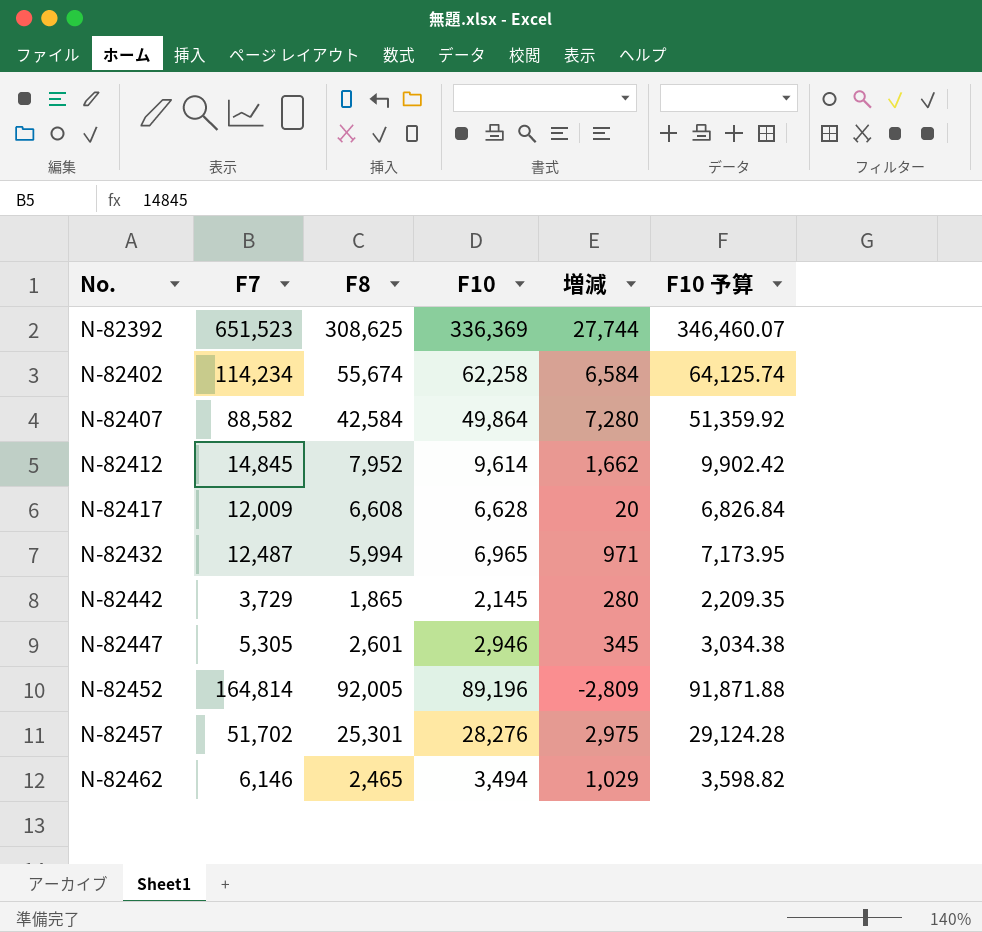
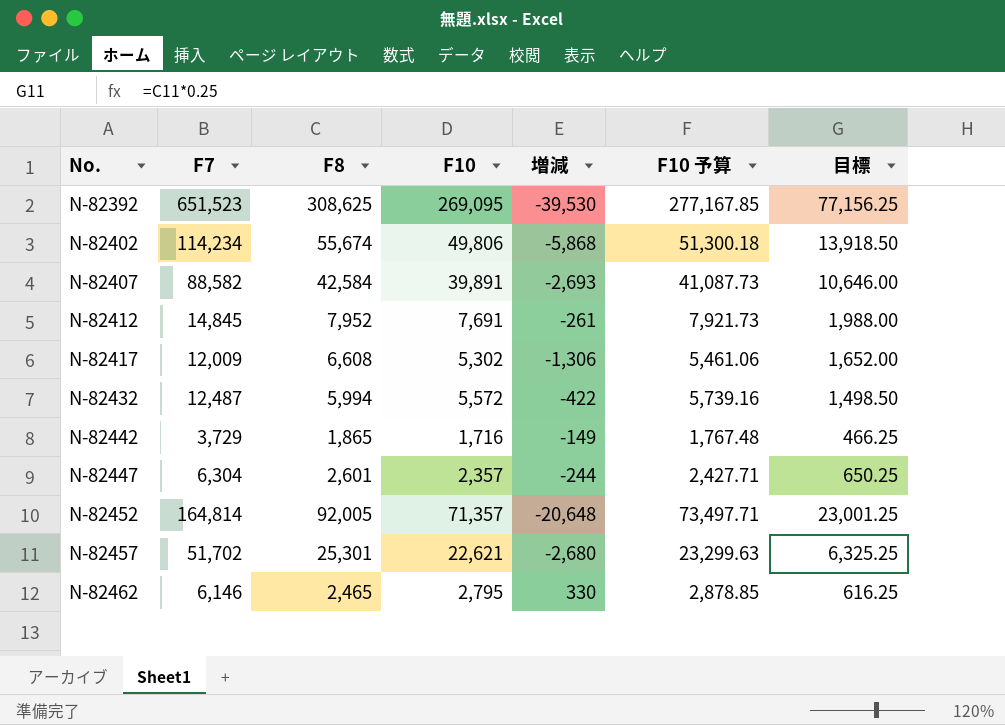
column 目標 | formula: none -> [F8] * 0.25
N-82392 | F10: 336,369 -> 269,095
N-82392 | 増減: 27,744 -> -39,530
N-82392 | F10 予算: 346,460.07 -> 277,167.85
N-82402 | F10: 62,258 -> 49,806
N-82402 | 増減: 6,584 -> -5,868
N-82402 | F10 予算: 64,125.74 -> 51,300.18
N-82407 | F10: 49,864 -> 39,891
N-82407 | 増減: 7,280 -> -2,693
N-82407 | F10 予算: 51,359.92 -> 41,087.73
N-82412 | F10: 9,614 -> 7,691
N-82412 | 増減: 1,662 -> -261
N-82412 | F10 予算: 9,902.42 -> 7,921.73
N-82417 | F10: 6,628 -> 5,302
N-82417 | 増減: 20 -> -1,306
N-82417 | F10 予算: 6,826.84 -> 5,461.06
N-82432 | F10: 6,965 -> 5,572
N-82432 | 増減: 971 -> -422
N-82432 | F10 予算: 7,173.95 -> 5,739.16
N-82442 | F10: 2,145 -> 1,716
N-82442 | 増減: 280 -> -149
N-82442 | F10 予算: 2,209.35 -> 1,767.48
N-82447 | F7: 5,305 -> 6,304
N-82447 | F10: 2,946 -> 2,357
N-82447 | 増減: 345 -> -244
N-82447 | F10 予算: 3,034.38 -> 2,427.71
N-82452 | F10: 89,196 -> 71,357
N-82452 | 増減: -2,809 -> -20,648
N-82452 | F10 予算: 91,871.88 -> 73,497.71
N-82457 | F10: 28,276 -> 22,621
N-82457 | 増減: 2,975 -> -2,680
N-82457 | F10 予算: 29,124.28 -> 23,299.63
N-82462 | F10: 3,494 -> 2,795
N-82462 | 増減: 1,029 -> 330
N-82462 | F10 予算: 3,598.82 -> 2,878.85

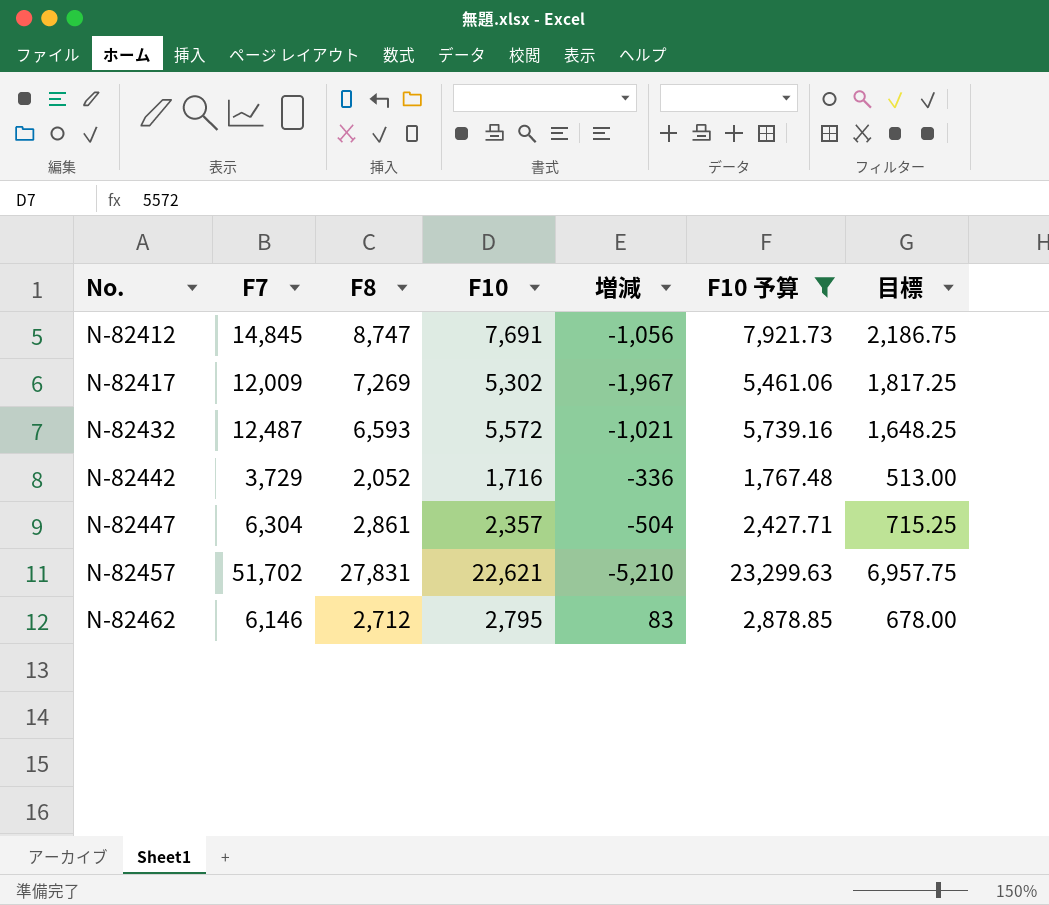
filter: none -> F10 予算 <= 23,299.63
N-82412 | F8: 7,952 -> 8,747
N-82412 | 増減: -261 -> -1,056
N-82412 | 目標: 1,988.00 -> 2,186.75
N-82417 | F8: 6,608 -> 7,269
N-82417 | 増減: -1,306 -> -1,967
N-82417 | 目標: 1,652.00 -> 1,817.25
N-82432 | F8: 5,994 -> 6,593
N-82432 | 増減: -422 -> -1,021
N-82432 | 目標: 1,498.50 -> 1,648.25
N-82442 | F8: 1,865 -> 2,052
N-82442 | 増減: -149 -> -336
N-82442 | 目標: 466.25 -> 513.00
N-82447 | F8: 2,601 -> 2,861
N-82447 | 増減: -244 -> -504
N-82447 | 目標: 650.25 -> 715.25
N-82457 | F8: 25,301 -> 27,831
N-82457 | 増減: -2,680 -> -5,210
N-82457 | 目標: 6,325.25 -> 6,957.75
N-82462 | F8: 2,465 -> 2,712
N-82462 | 増減: 330 -> 83
N-82462 | 目標: 616.25 -> 678.00

